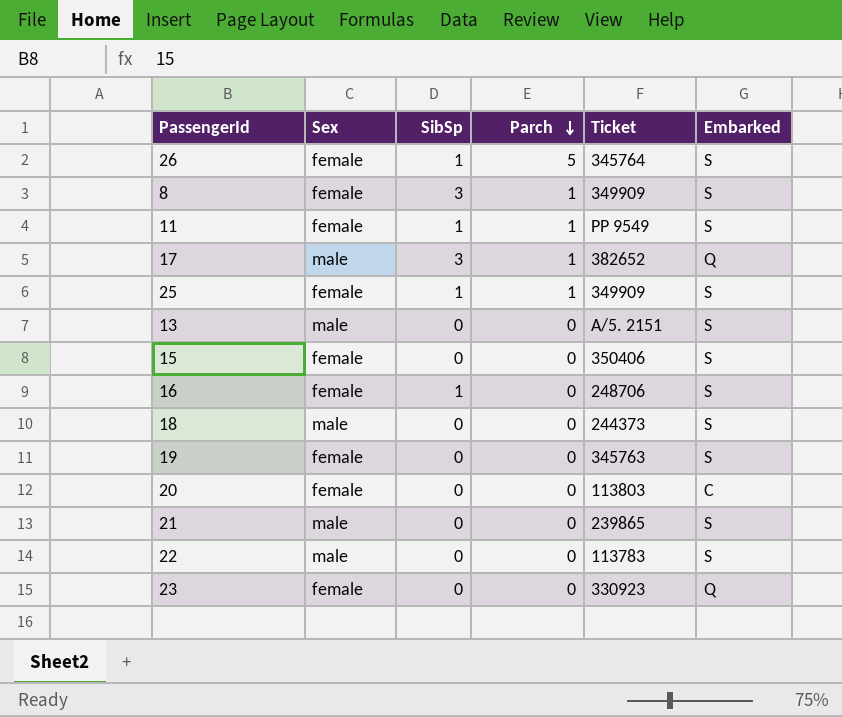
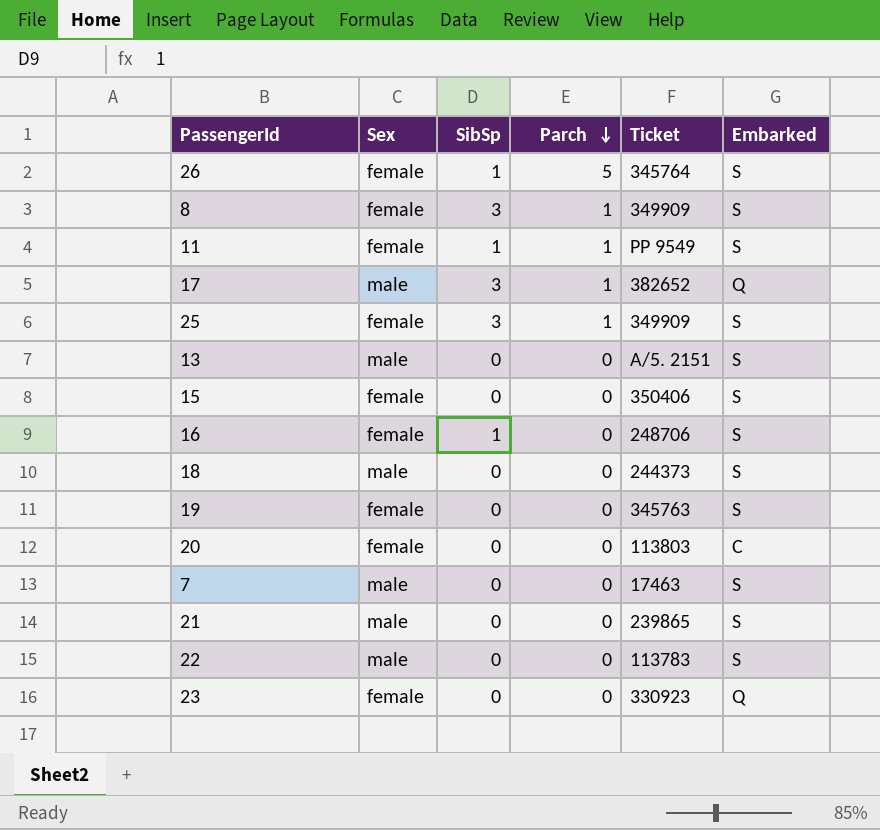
25 | SibSp: 1 -> 3
row 7: none -> male | 0 | 0 | 17463 | S

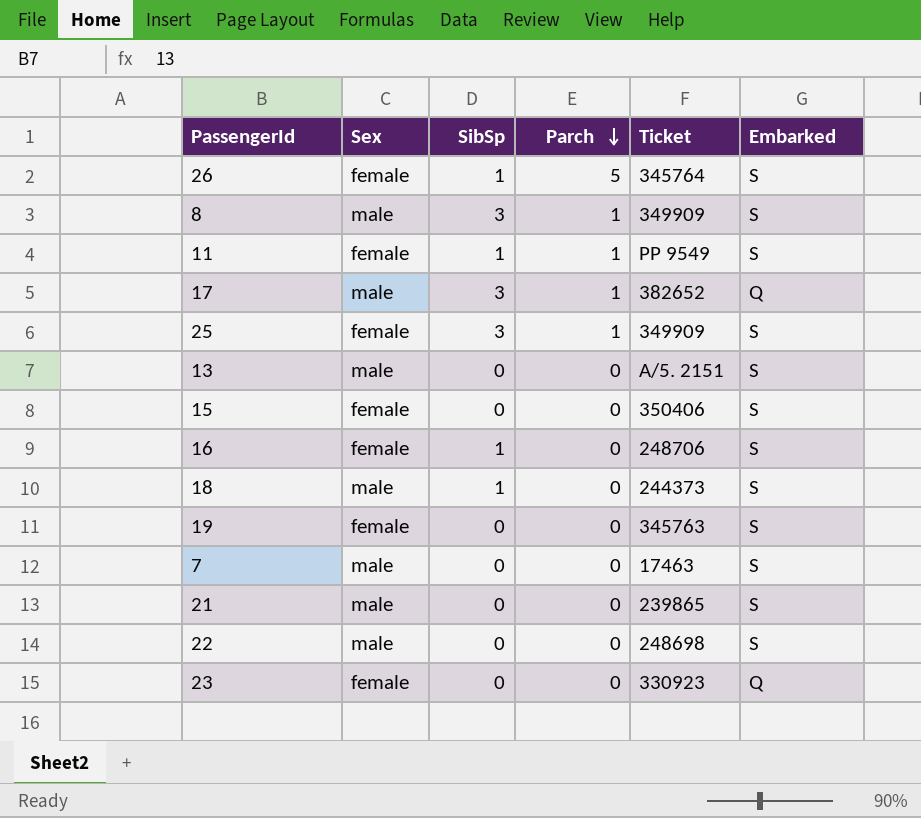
row 20: female | 0 | 0 | 113803 | C -> none
8 | Sex: female -> male
18 | SibSp: 0 -> 1
22 | Ticket: 113783 -> 248698

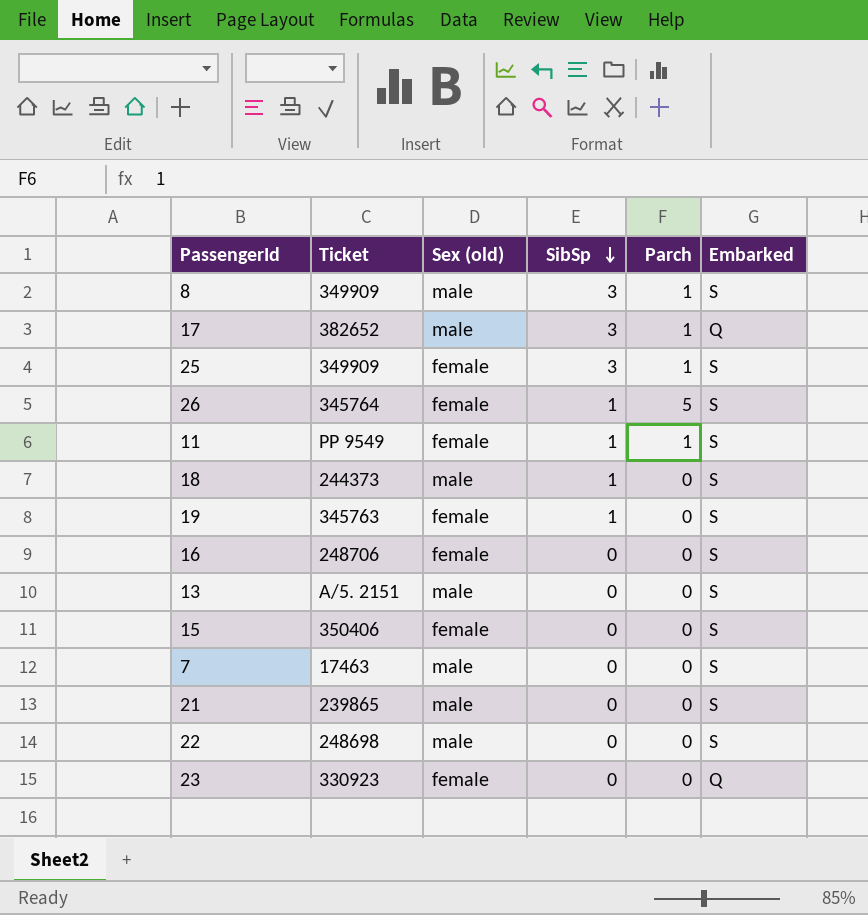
row order: Parch descending -> SibSp descending
column Ticket | position: 5 -> 2
column name: Sex -> Sex (old)
19 | SibSp: 0 -> 1
16 | SibSp: 1 -> 0

